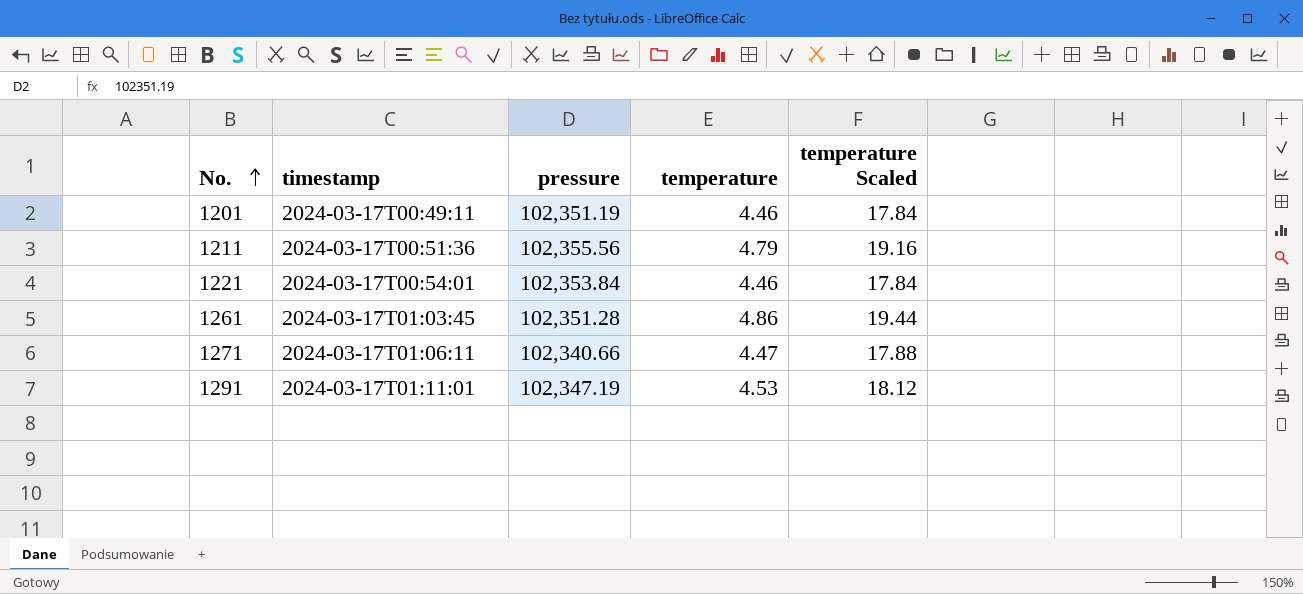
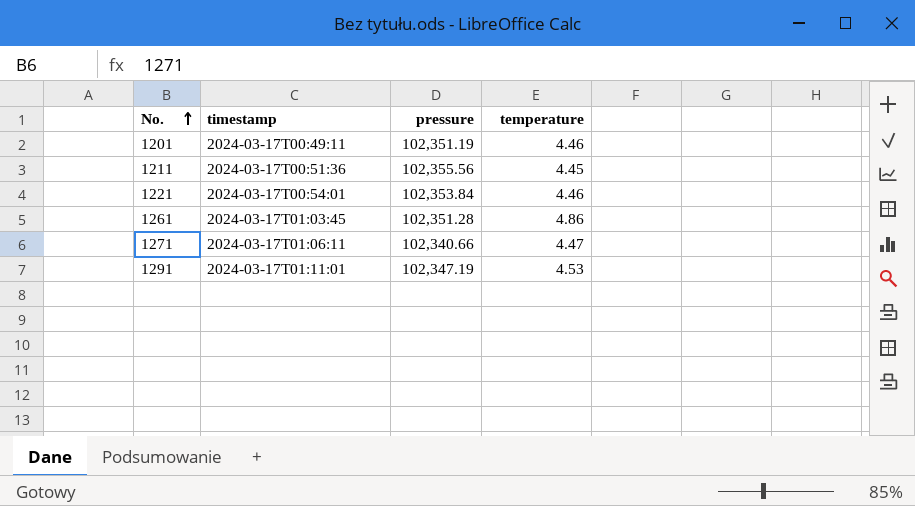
column temperature Scaled | formula: [temperature] * 4 -> none
1211 | temperature: 4.79 -> 4.45

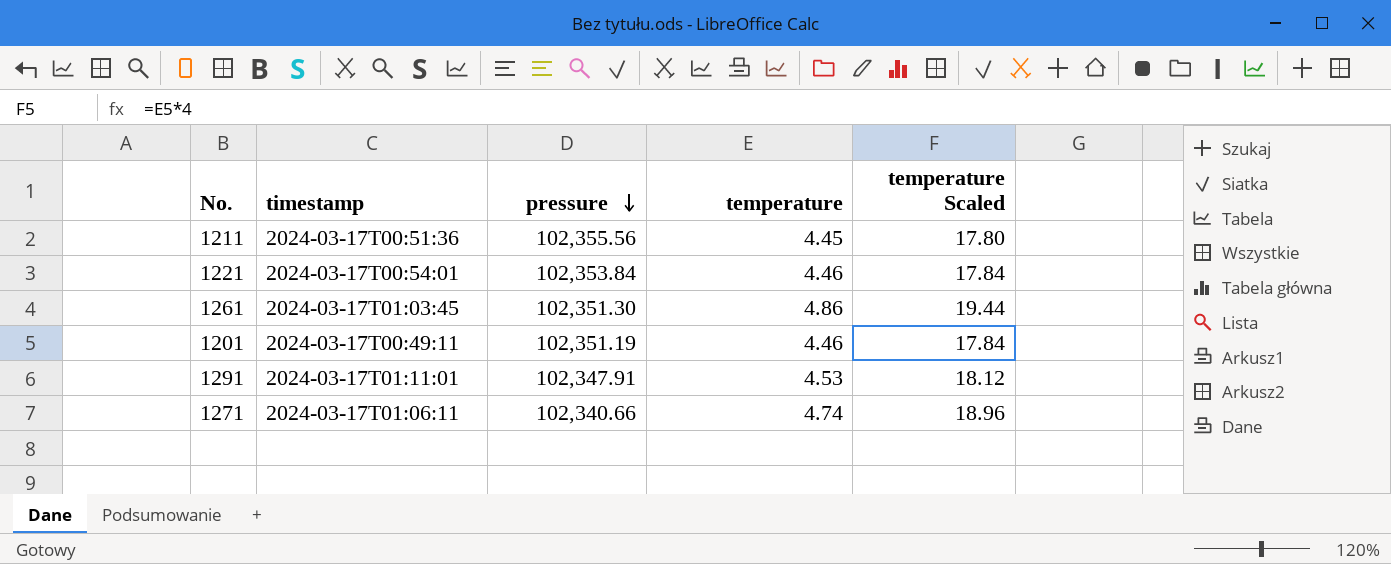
row order: No. ascending -> pressure descending
column temperature Scaled | formula: none -> [temperature] * 4
1261 | pressure: 102,351.28 -> 102,351.30
1291 | pressure: 102,347.19 -> 102,347.91
1271 | temperature: 4.47 -> 4.74

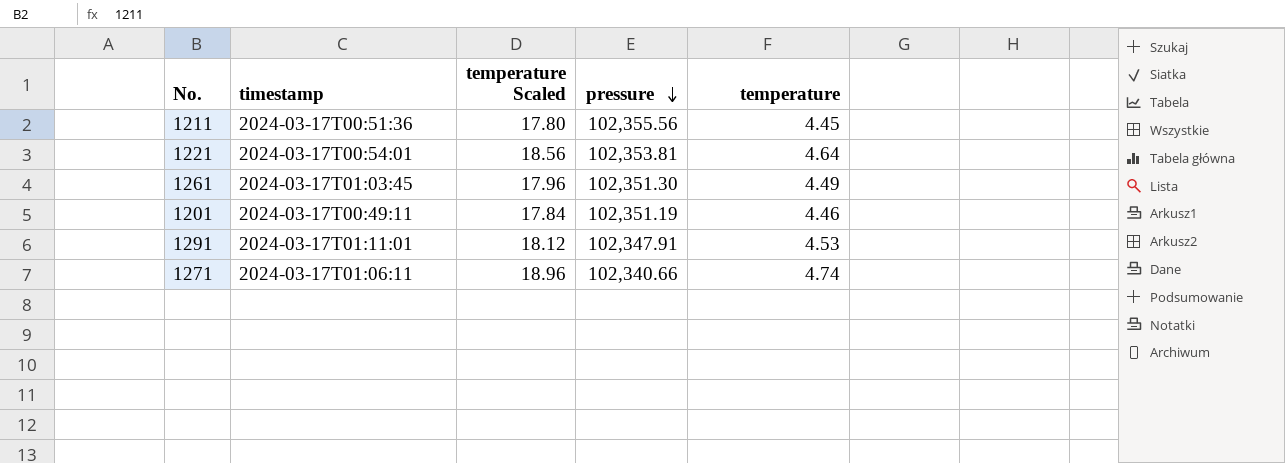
column temperature Scaled | position: 5 -> 3
1221 | temperature Scaled: 17.84 -> 18.56
1221 | pressure: 102,353.84 -> 102,353.81
1221 | temperature: 4.46 -> 4.64
1261 | temperature Scaled: 19.44 -> 17.96
1261 | temperature: 4.86 -> 4.49

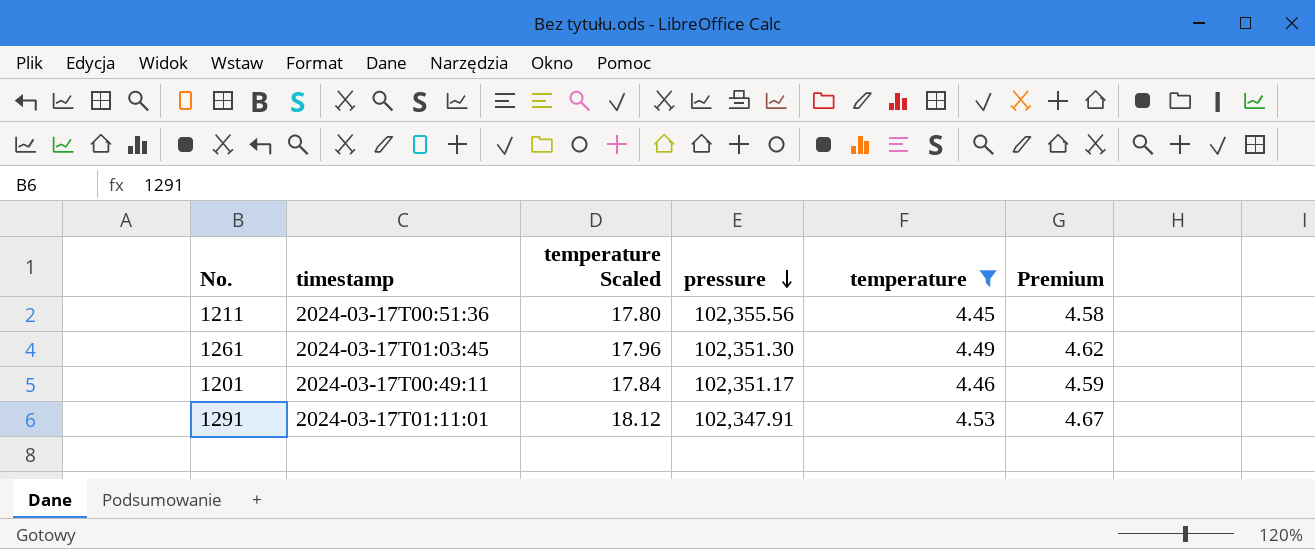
filter: none -> temperature <= 4.53
column Premium | formula: none -> [temperature] * 1.03
1201 | pressure: 102,351.19 -> 102,351.17

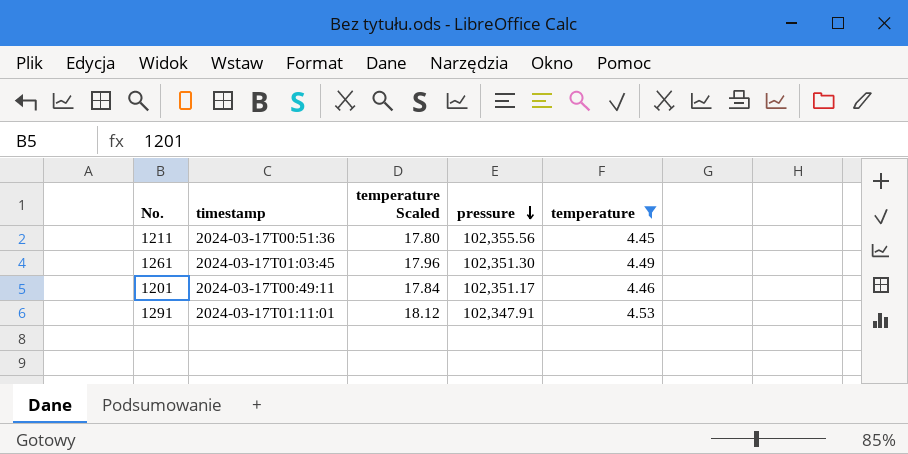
column Premium | formula: [temperature] * 1.03 -> none

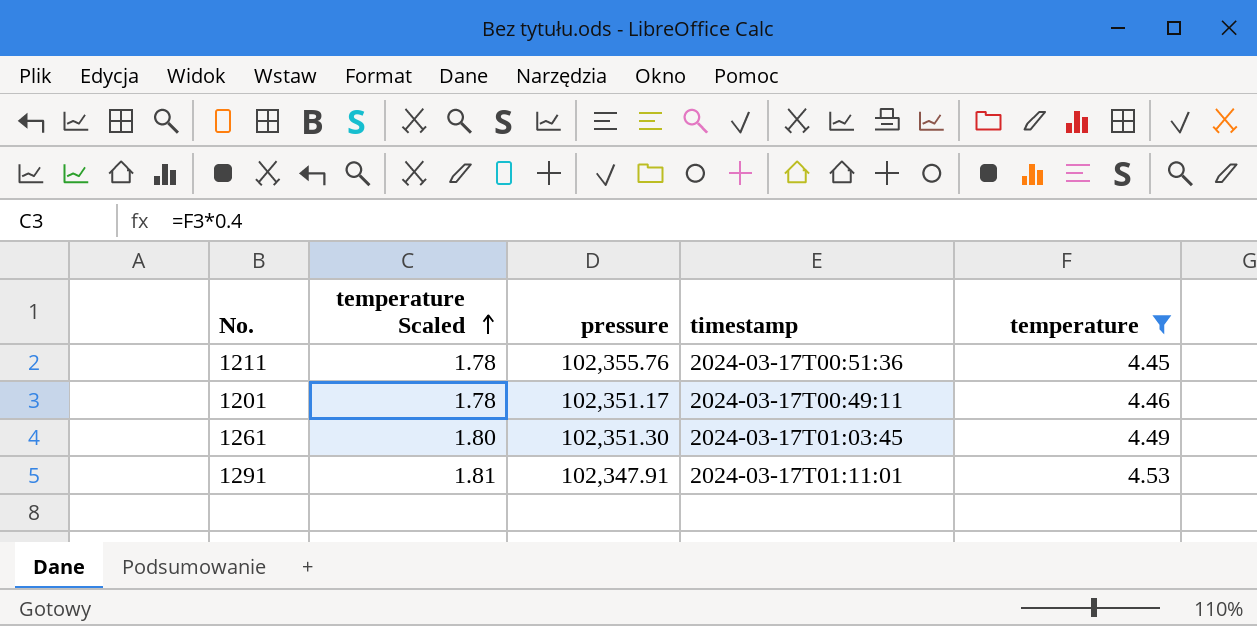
row order: pressure descending -> temperature Scaled ascending
column temperature Scaled | formula: [temperature] * 4 -> [temperature] * 0.4
column timestamp | position: 2 -> 4
1211 | pressure: 102,355.56 -> 102,355.76

